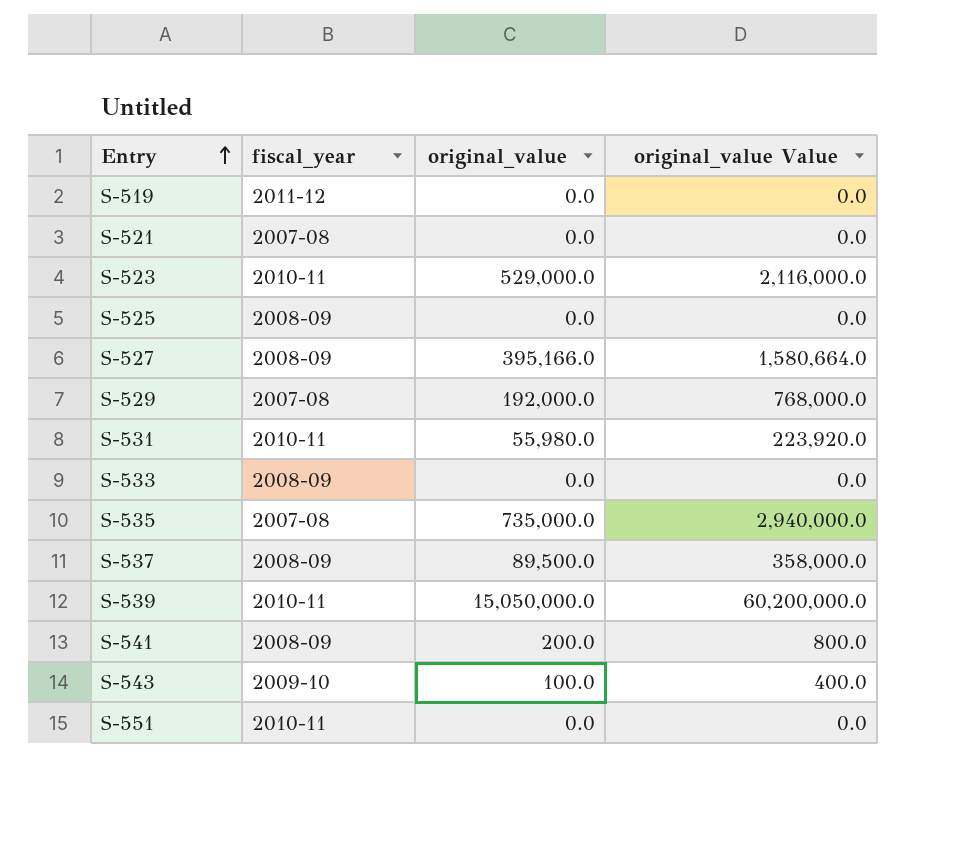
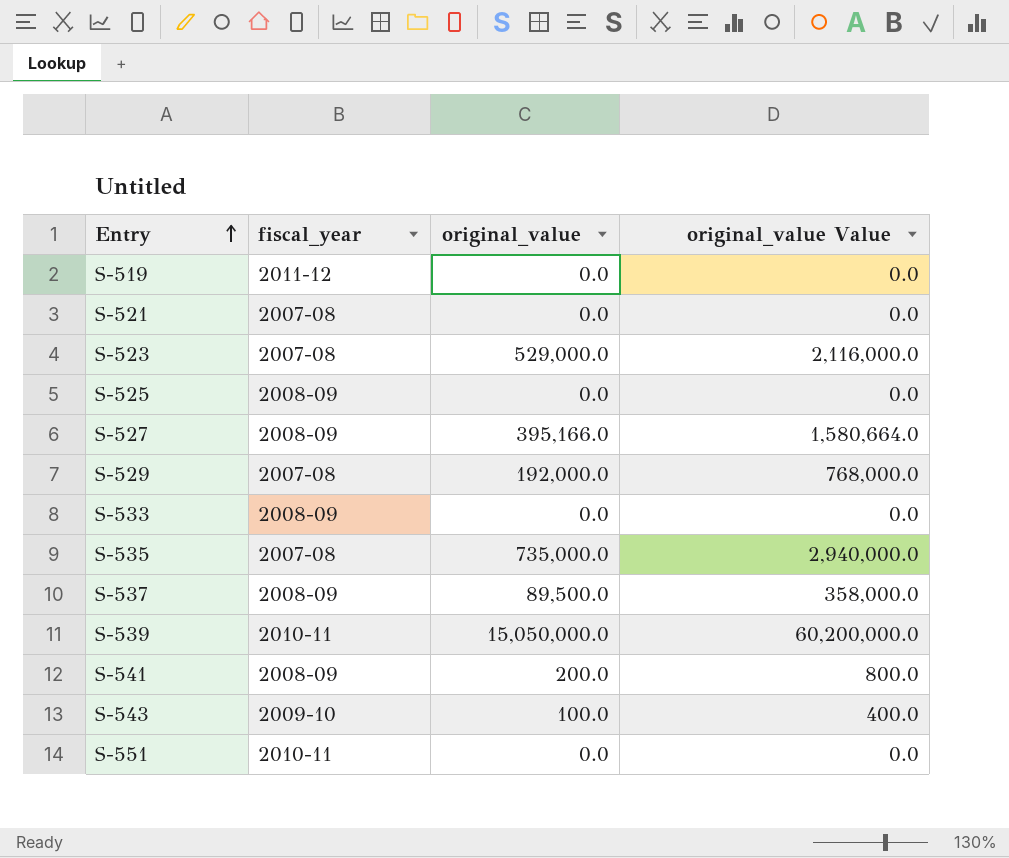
row S-531: 2010-11 | 55,980.0 | 223,920.0 -> none
S-523 | fiscal_year: 2010-11 -> 2007-08

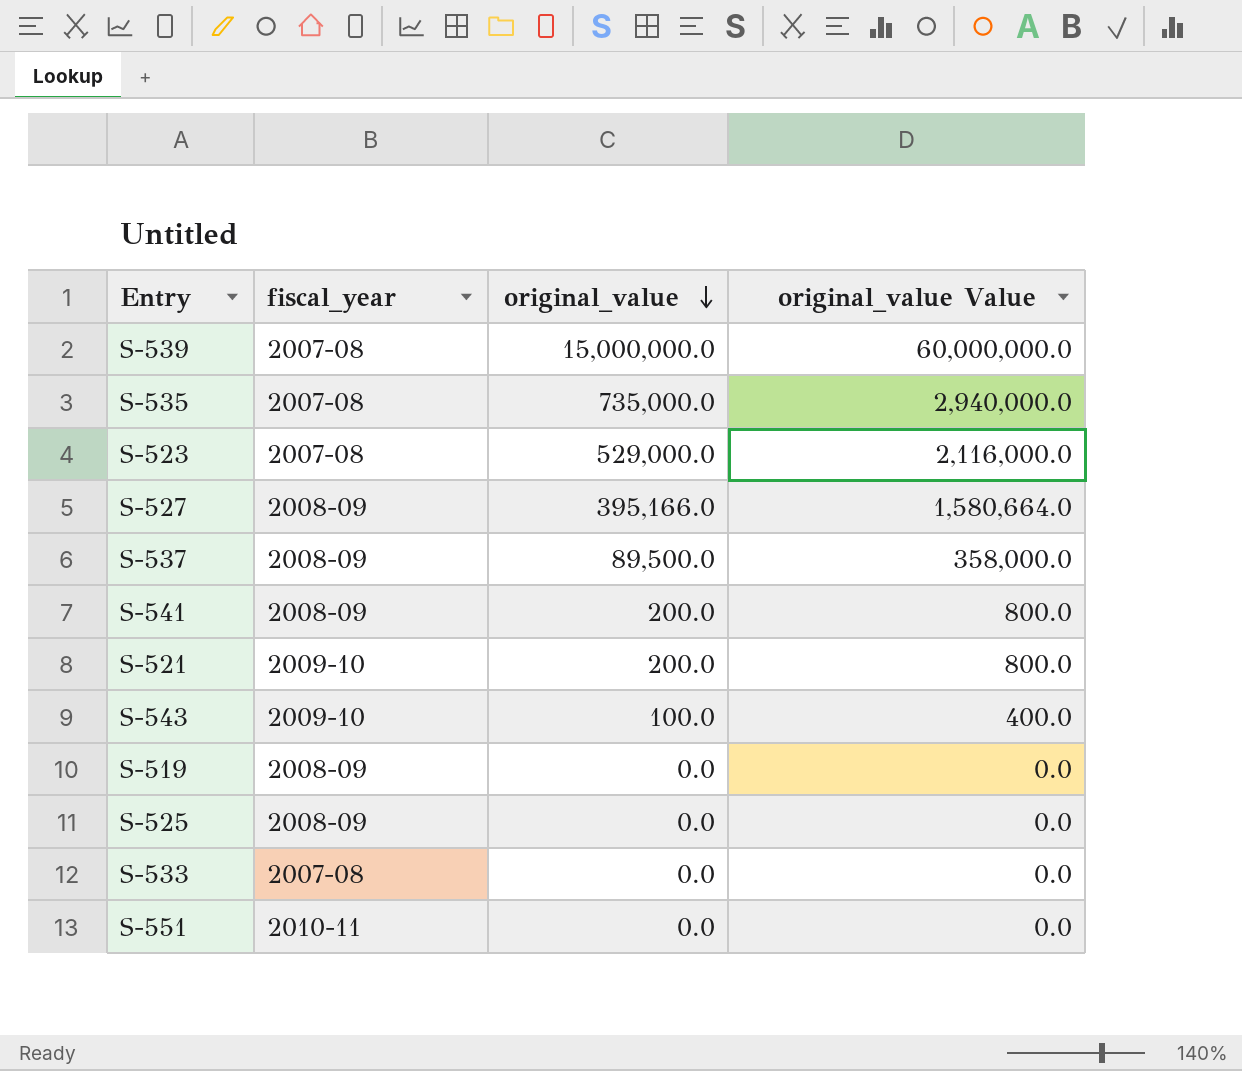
row order: Entry ascending -> original_value descending
row S-529: 2007-08 | 192,000.0 | 768,000.0 -> none
S-539 | fiscal_year: 2010-11 -> 2007-08
S-539 | original_value: 15,050,000.0 -> 15,000,000.0
S-539 | original_value Value: 60,200,000.0 -> 60,000,000.0
S-521 | fiscal_year: 2007-08 -> 2009-10
S-521 | original_value: 0.0 -> 200.0
S-521 | original_value Value: 0.0 -> 800.0
S-519 | fiscal_year: 2011-12 -> 2008-09
S-533 | fiscal_year: 2008-09 -> 2007-08

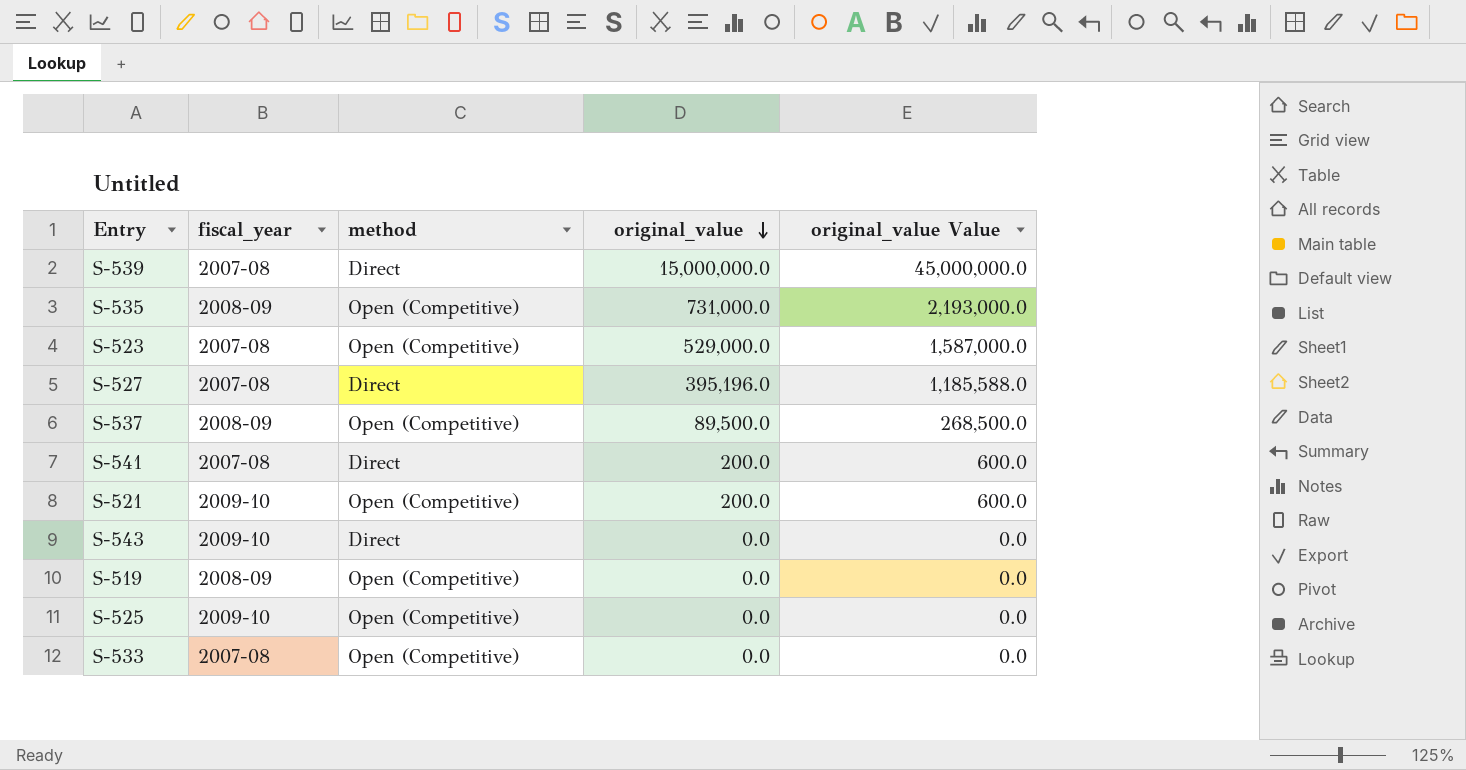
column method | position: none -> 3
column original_value Value | formula: [original_value] * 4 -> [original_value] * 3
row S-551: 2010-11 | 0.0 | 0.0 -> none
S-535 | fiscal_year: 2007-08 -> 2008-09
S-535 | original_value: 735,000.0 -> 731,000.0
S-527 | fiscal_year: 2008-09 -> 2007-08
S-527 | original_value: 395,166.0 -> 395,196.0
S-541 | fiscal_year: 2008-09 -> 2007-08
S-543 | original_value: 100.0 -> 0.0
S-525 | fiscal_year: 2008-09 -> 2009-10

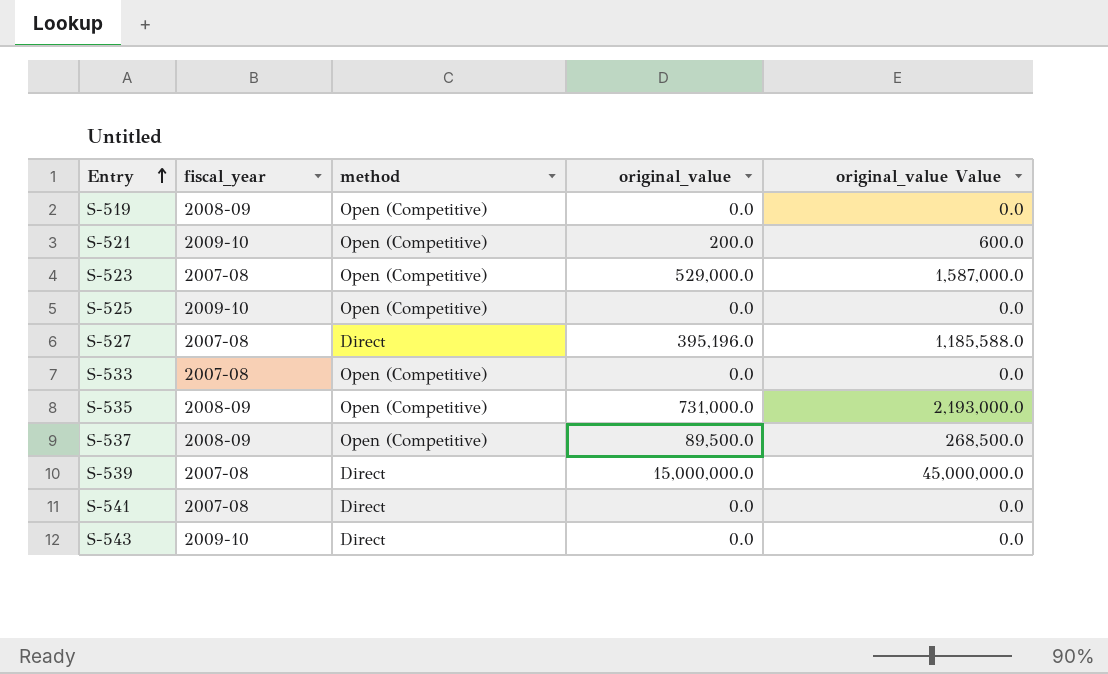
row order: original_value descending -> Entry ascending
S-541 | original_value: 200.0 -> 0.0
S-541 | original_value Value: 600.0 -> 0.0

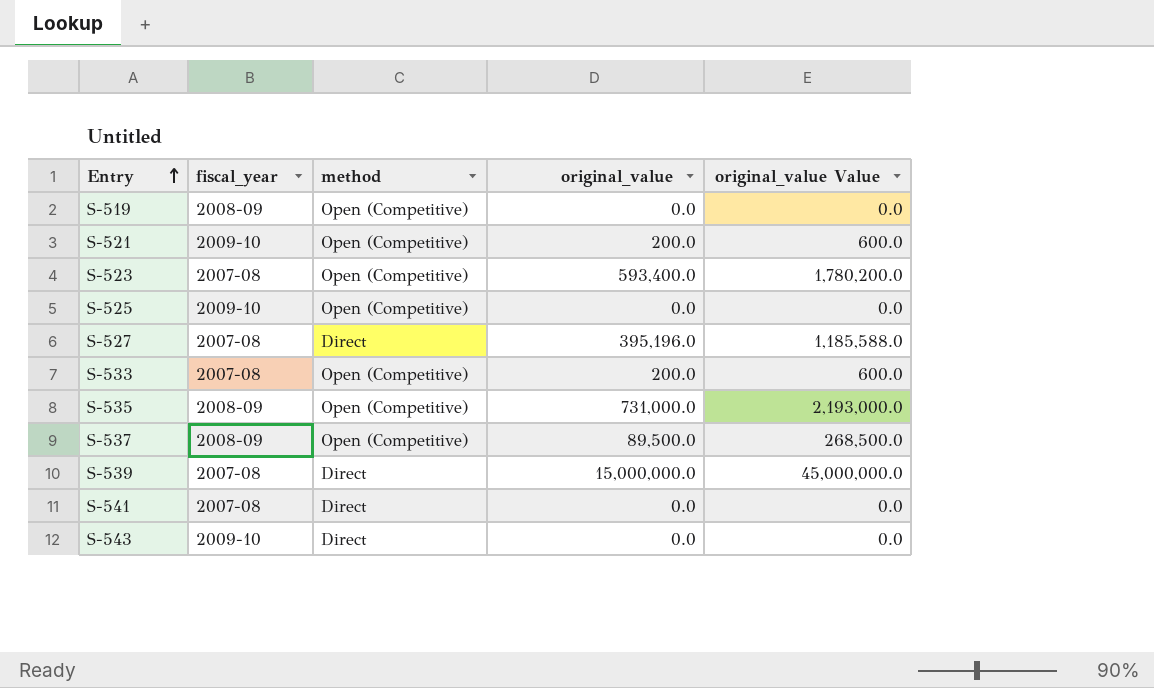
S-523 | original_value: 529,000.0 -> 593,400.0
S-523 | original_value Value: 1,587,000.0 -> 1,780,200.0
S-533 | original_value: 0.0 -> 200.0
S-533 | original_value Value: 0.0 -> 600.0

